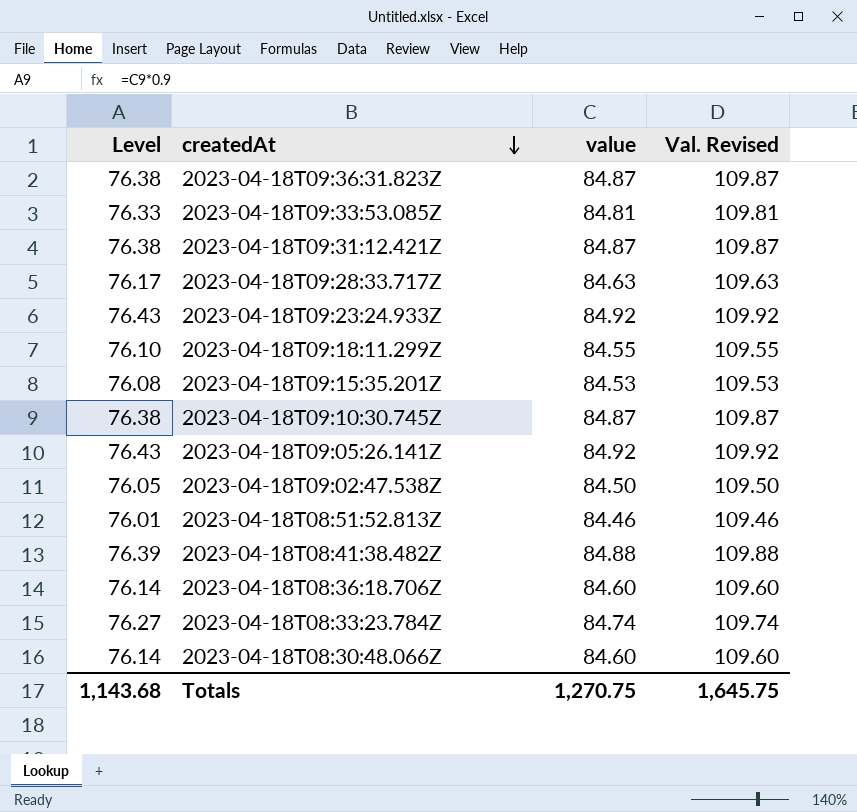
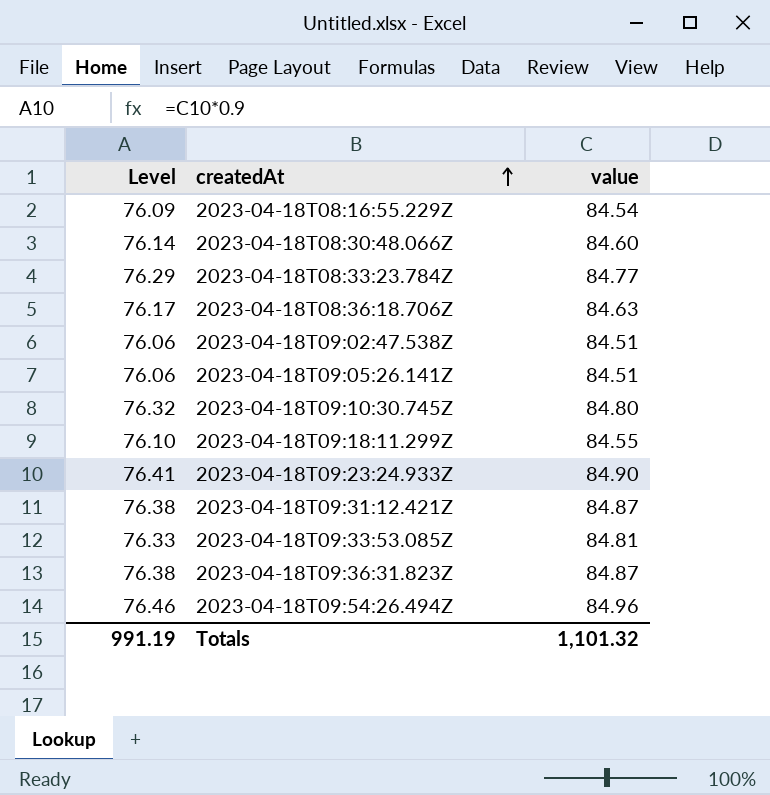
row order: createdAt descending -> createdAt ascending
column Val. Revised | formula: [value] + 25 -> none
row 2023-04-18T09:28:33.717Z: 76.17 | 84.63 | 109.63 -> none
row 2023-04-18T09:15:35.201Z: 76.08 | 84.53 | 109.53 -> none
row 2023-04-18T08:51:52.813Z: 76.01 | 84.46 | 109.46 -> none
row 2023-04-18T08:41:38.482Z: 76.39 | 84.88 | 109.88 -> none
row 2023-04-18T08:16:55.229Z: none -> 76.09 | 84.54
2023-04-18T08:33:23.784Z | Level: 76.27 -> 76.29
2023-04-18T08:33:23.784Z | value: 84.74 -> 84.77
2023-04-18T08:36:18.706Z | Level: 76.14 -> 76.17
2023-04-18T08:36:18.706Z | value: 84.60 -> 84.63
2023-04-18T09:02:47.538Z | Level: 76.05 -> 76.06
2023-04-18T09:02:47.538Z | value: 84.50 -> 84.51
2023-04-18T09:05:26.141Z | Level: 76.43 -> 76.06
2023-04-18T09:05:26.141Z | value: 84.92 -> 84.51
2023-04-18T09:10:30.745Z | Level: 76.38 -> 76.32
2023-04-18T09:10:30.745Z | value: 84.87 -> 84.80
2023-04-18T09:23:24.933Z | Level: 76.43 -> 76.41
2023-04-18T09:23:24.933Z | value: 84.92 -> 84.90
row 2023-04-18T09:54:26.494Z: none -> 76.46 | 84.96
Totals | Level: 1,143.68 -> 991.19
Totals | value: 1,270.75 -> 1,101.32

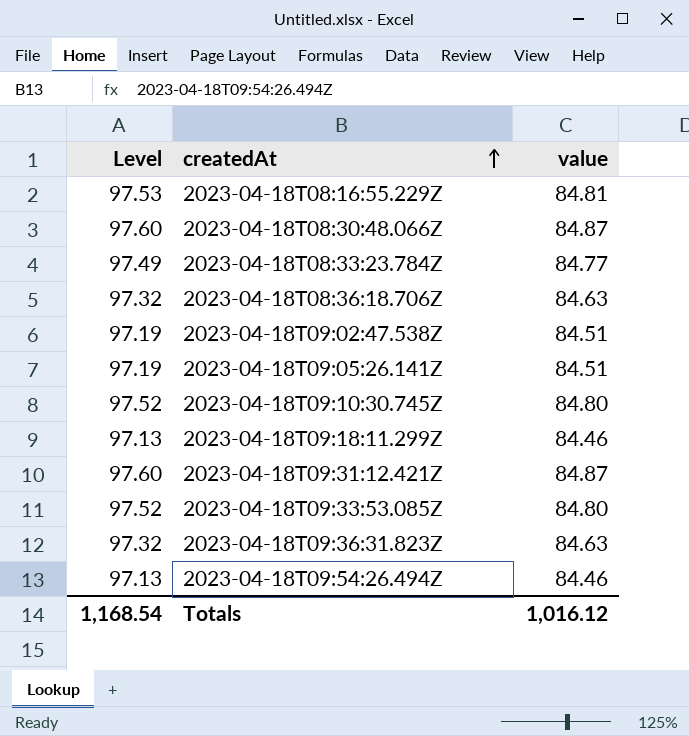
column Level | formula: [value] * 0.9 -> [value] * 1.15
row 2023-04-18T09:23:24.933Z: 76.41 | 84.90 -> none
2023-04-18T08:16:55.229Z | value: 84.54 -> 84.81
2023-04-18T08:30:48.066Z | value: 84.60 -> 84.87
2023-04-18T09:18:11.299Z | value: 84.55 -> 84.46
2023-04-18T09:33:53.085Z | value: 84.81 -> 84.80
2023-04-18T09:36:31.823Z | value: 84.87 -> 84.63
2023-04-18T09:54:26.494Z | value: 84.96 -> 84.46
Totals | Level: 991.19 -> 1,168.54
Totals | value: 1,101.32 -> 1,016.12

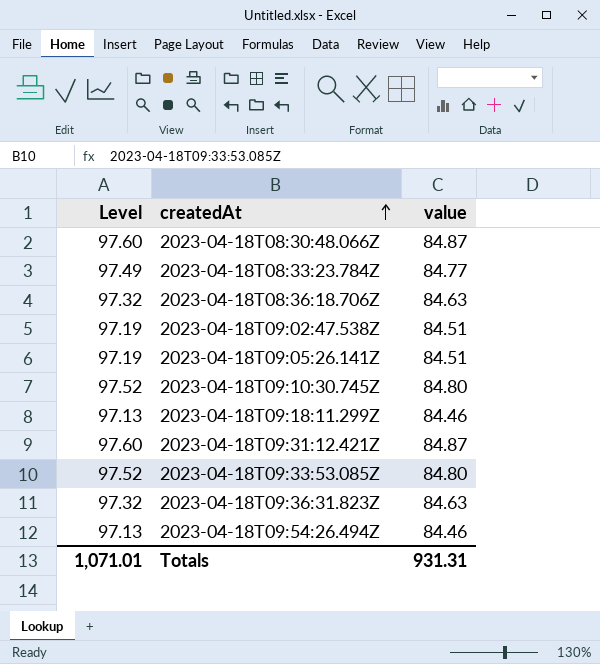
row 2023-04-18T08:16:55.229Z: 97.53 | 84.81 -> none
Totals | Level: 1,168.54 -> 1,071.01
Totals | value: 1,016.12 -> 931.31

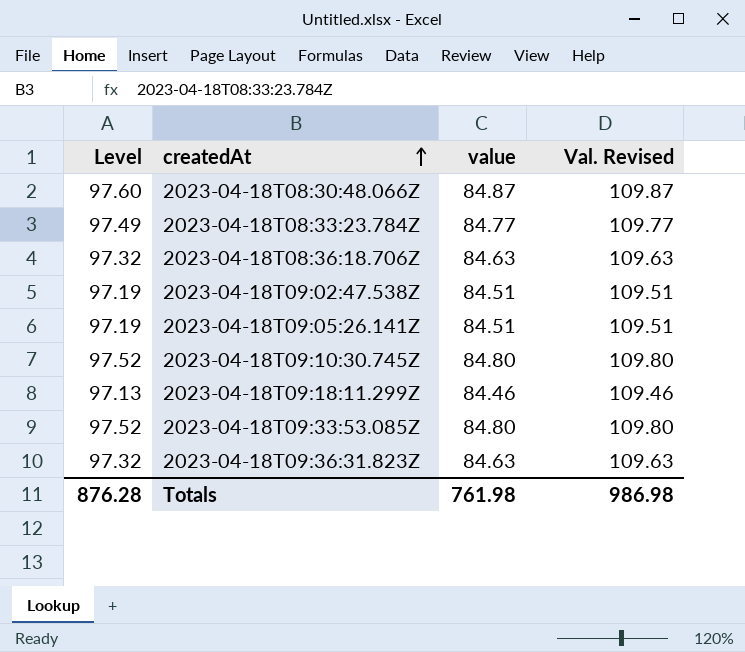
column Val. Revised | formula: none -> [value] + 25
row 2023-04-18T09:31:12.421Z: 97.60 | 84.87 -> none
row 2023-04-18T09:54:26.494Z: 97.13 | 84.46 -> none
Totals | Level: 1,071.01 -> 876.28
Totals | value: 931.31 -> 761.98

